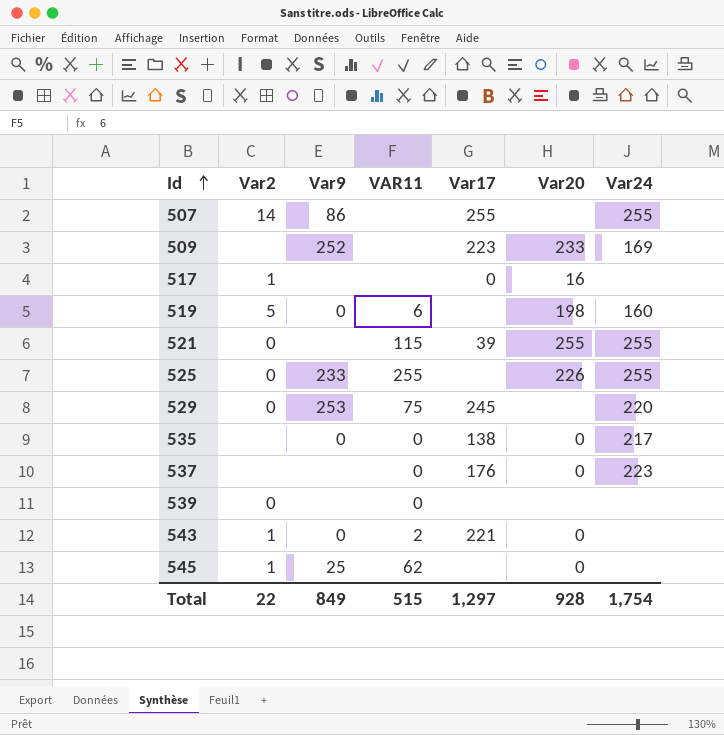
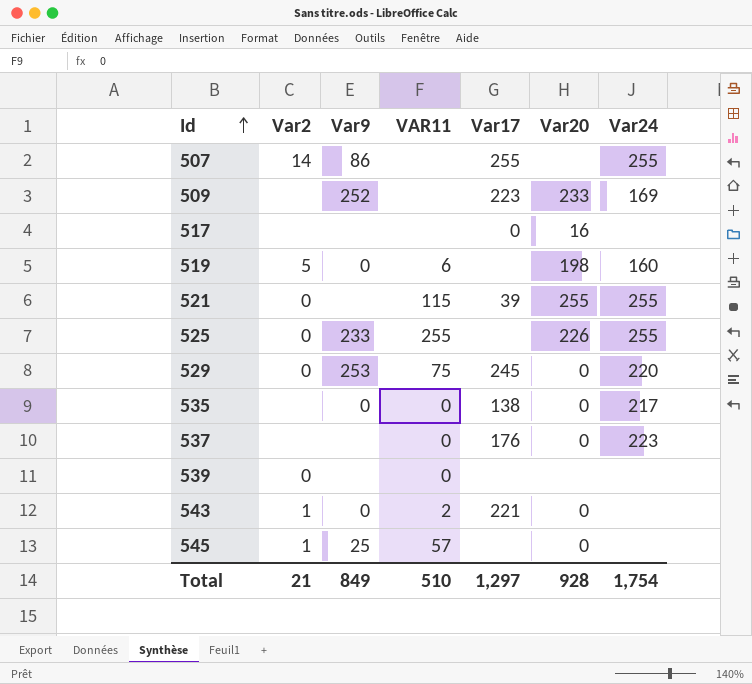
517 | Var2: 1 -> none
529 | Var20: none -> 0
545 | VAR11: 62 -> 57
Total | Var2: 22 -> 21
Total | VAR11: 515 -> 510

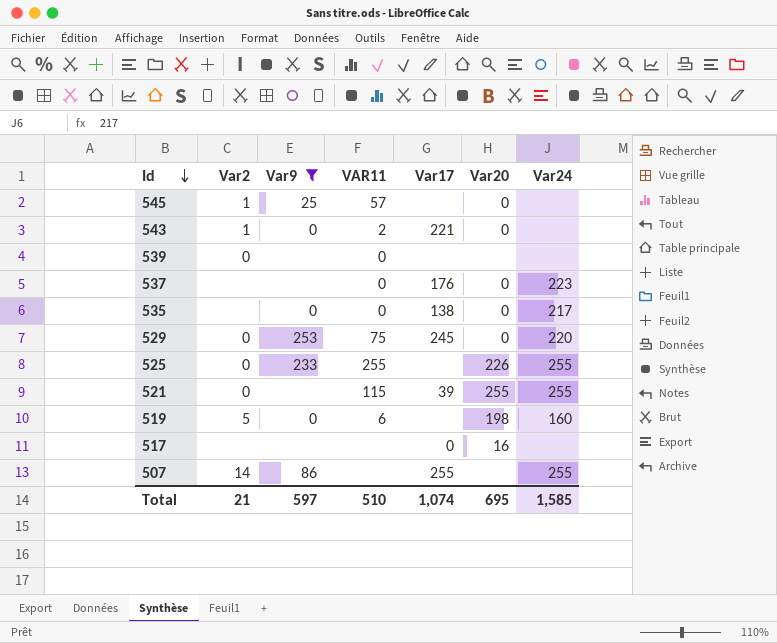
filter: none -> Var9 != 252
row order: Id ascending -> Id descending
Total | Var9: 849 -> 597
Total | Var17: 1,297 -> 1,074
Total | Var20: 928 -> 695
Total | Var24: 1,754 -> 1,585

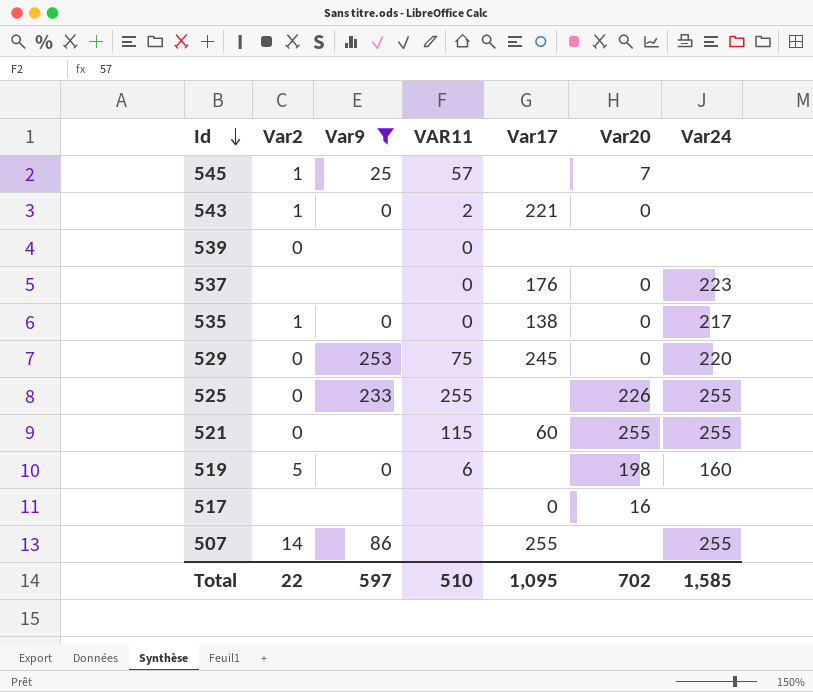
545 | Var20: 0 -> 7
535 | Var2: none -> 1
521 | Var17: 39 -> 60
Total | Var2: 21 -> 22
Total | Var17: 1,074 -> 1,095
Total | Var20: 695 -> 702

